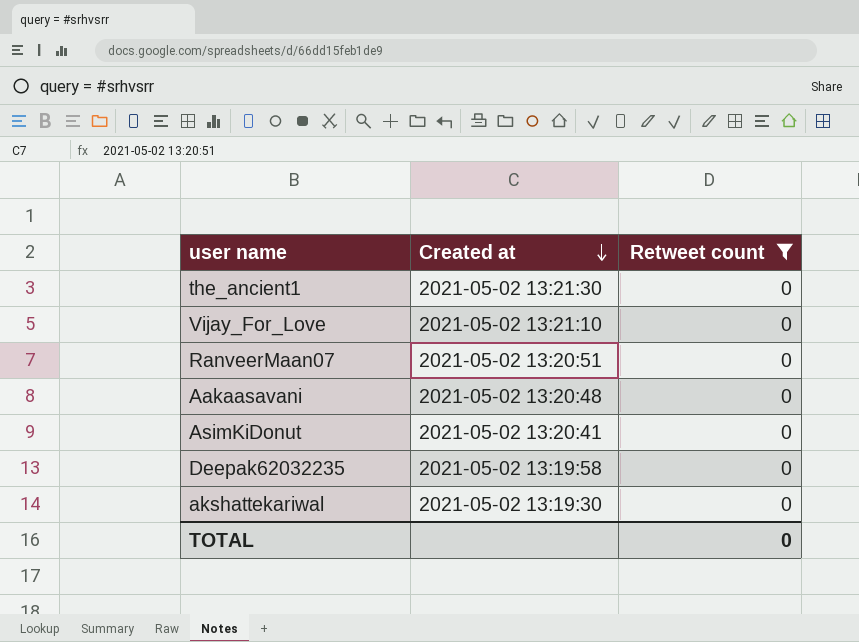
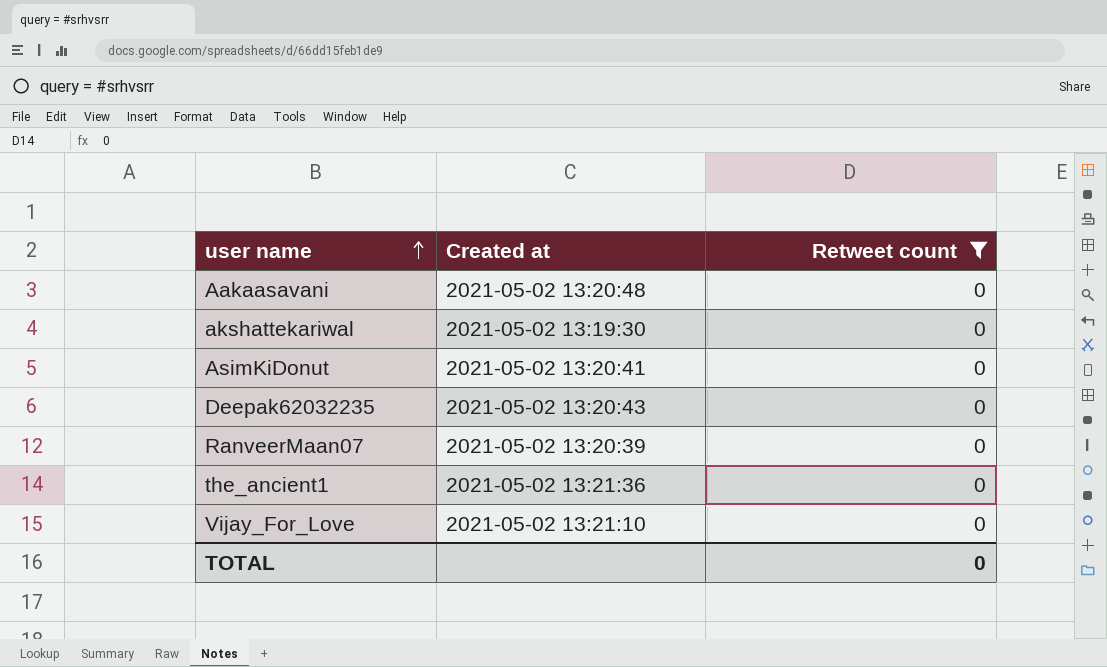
row order: Created at descending -> user name ascending
Deepak62032235 | Created at: 2021-05-02 13:19:58 -> 2021-05-02 13:20:43
RanveerMaan07 | Created at: 2021-05-02 13:20:51 -> 2021-05-02 13:20:39
the_ancient1 | Created at: 2021-05-02 13:21:30 -> 2021-05-02 13:21:36

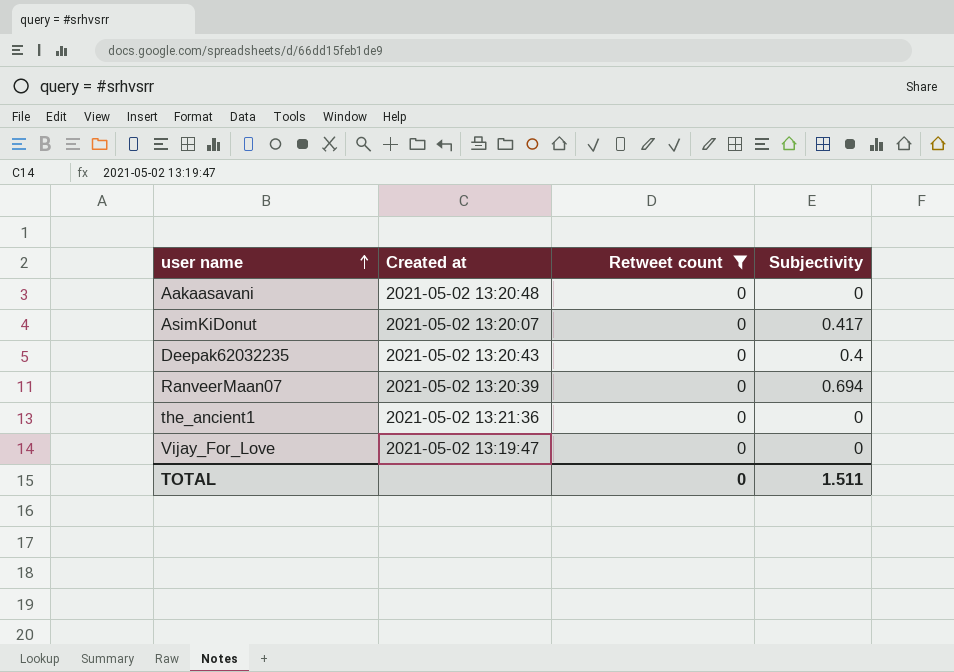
column Subjectivity | position: none -> 4
row akshattekariwal: 2021-05-02 13:19:30 | 0 -> none
AsimKiDonut | Created at: 2021-05-02 13:20:41 -> 2021-05-02 13:20:07
Vijay_For_Love | Created at: 2021-05-02 13:21:10 -> 2021-05-02 13:19:47

